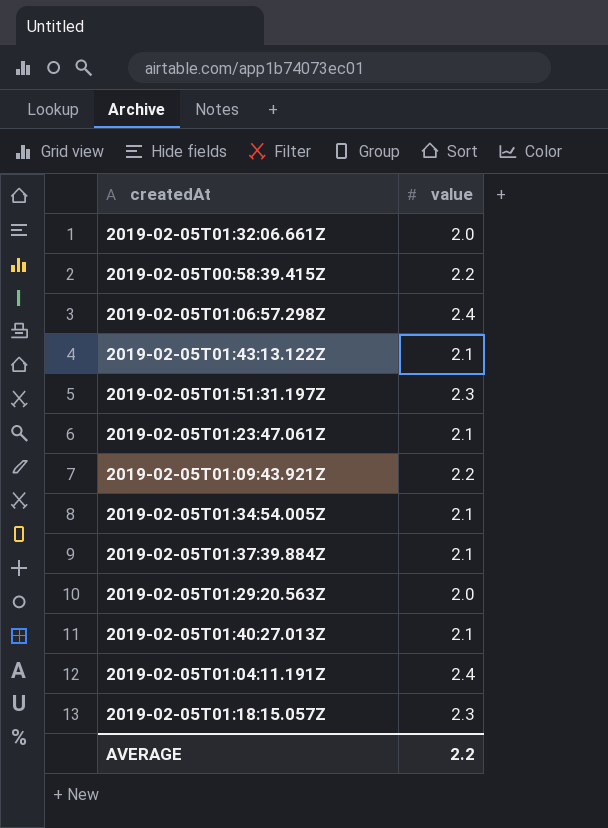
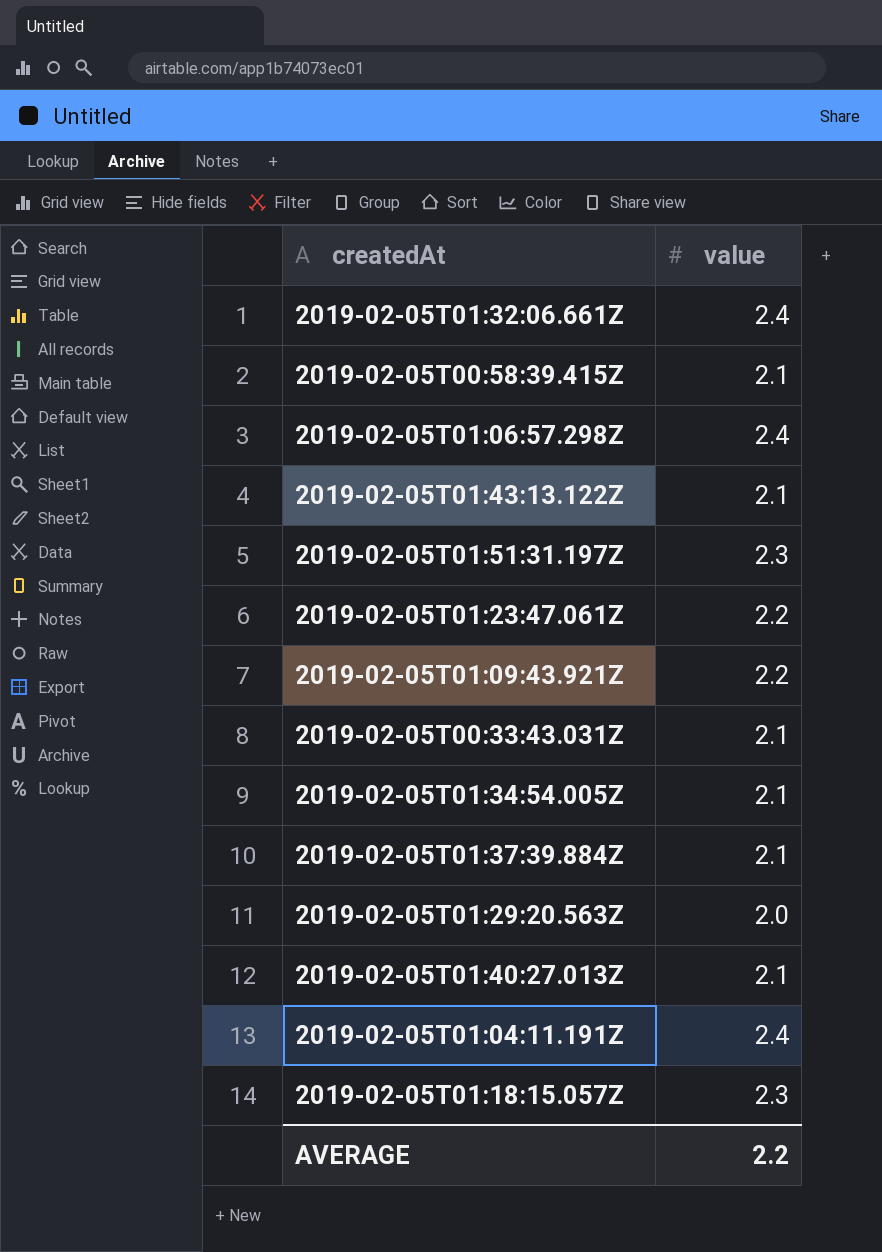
2019-02-05T01:32:06.661Z | value: 2.0 -> 2.4
2019-02-05T00:58:39.415Z | value: 2.2 -> 2.1
2019-02-05T01:23:47.061Z | value: 2.1 -> 2.2
row 2019-02-05T00:33:43.031Z: none -> 2.1

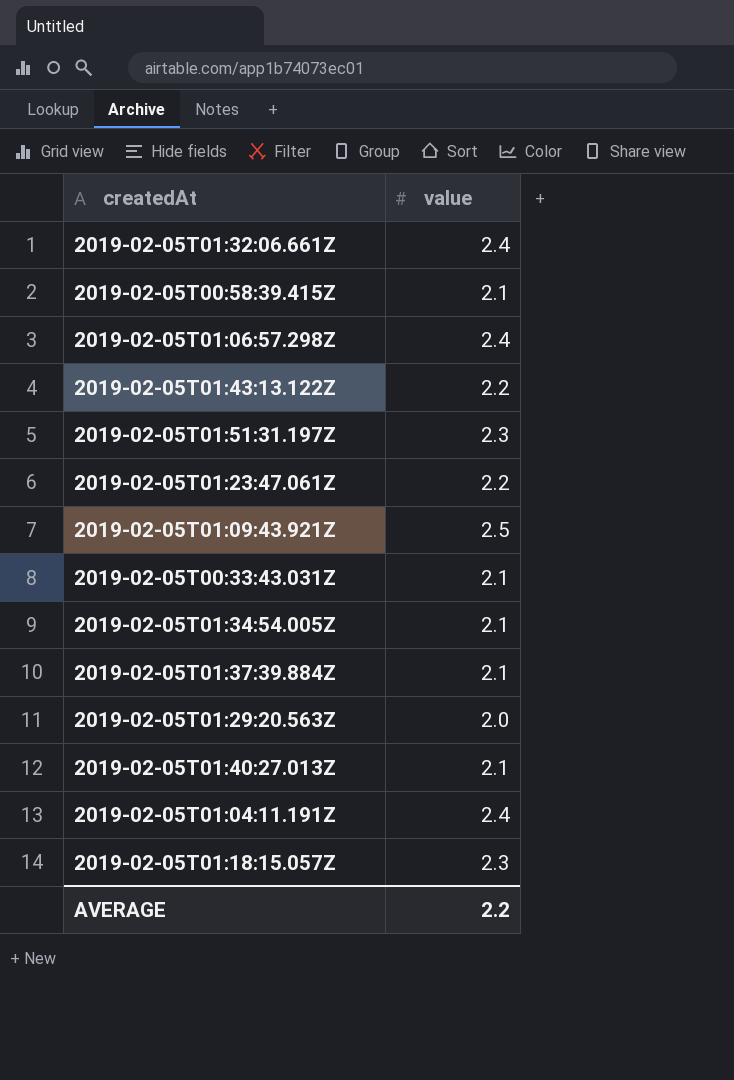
2019-02-05T01:43:13.122Z | value: 2.1 -> 2.2
2019-02-05T01:09:43.921Z | value: 2.2 -> 2.5

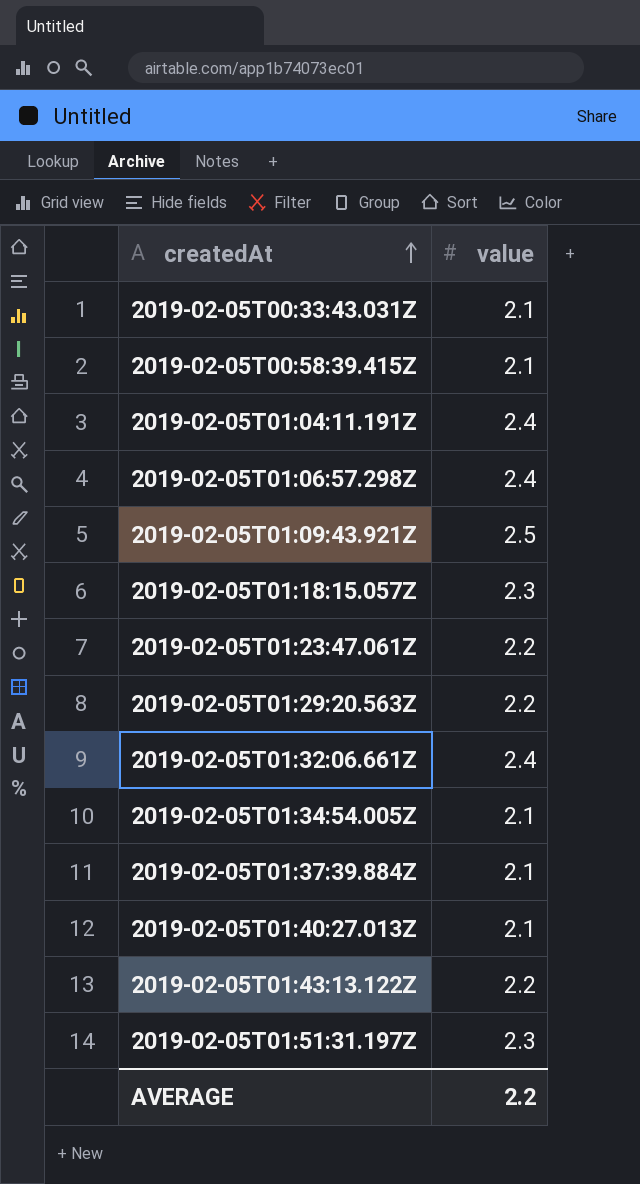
row order: none -> createdAt ascending
2019-02-05T01:29:20.563Z | value: 2.0 -> 2.2

